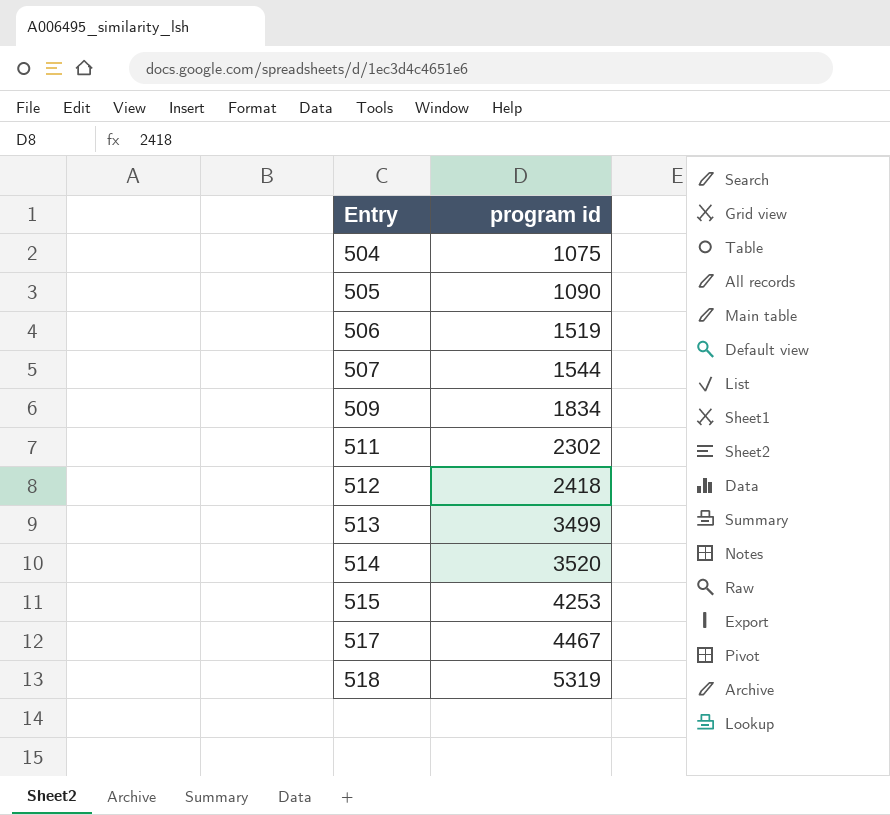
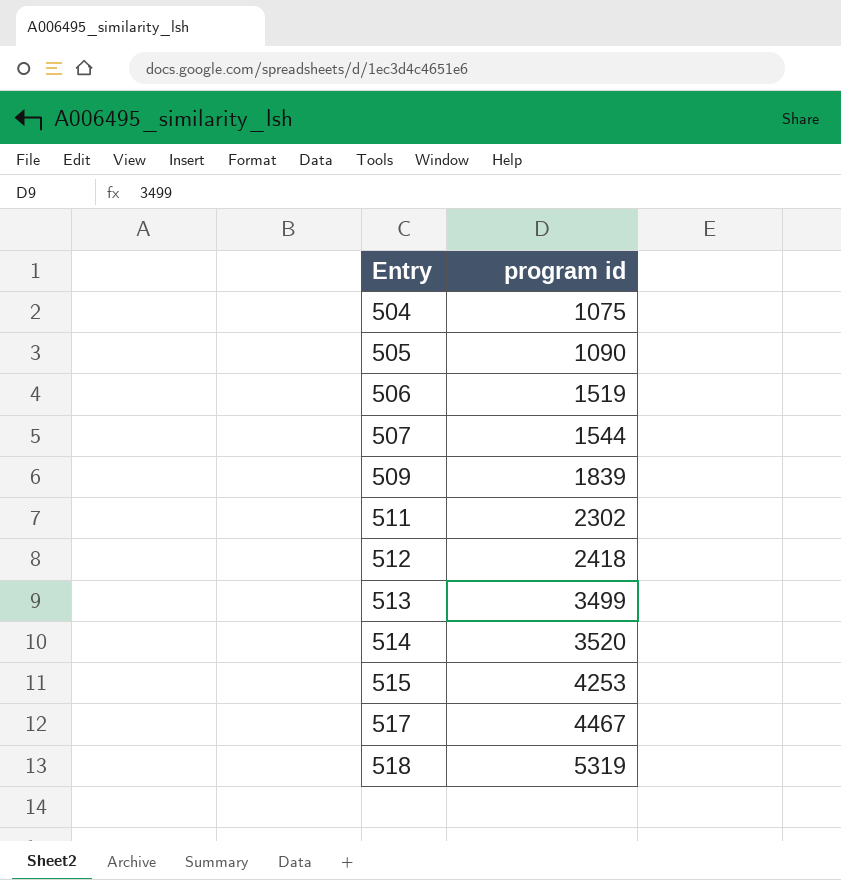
509 | program id: 1834 -> 1839

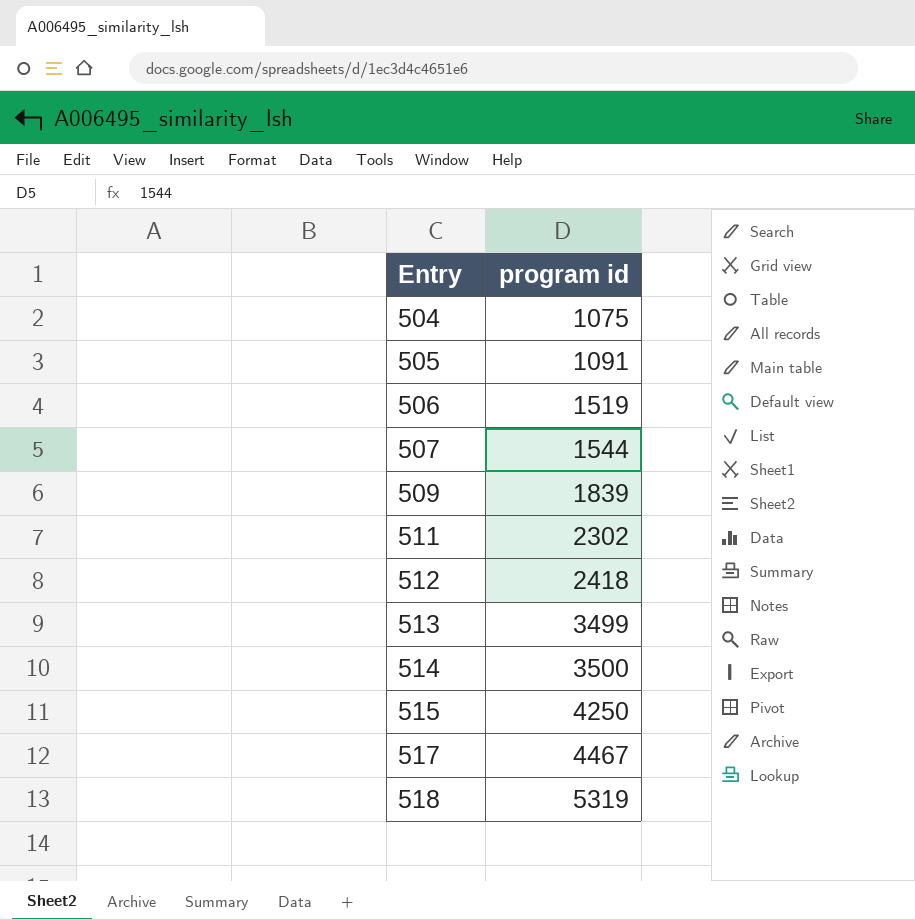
505 | program id: 1090 -> 1091
514 | program id: 3520 -> 3500
515 | program id: 4253 -> 4250

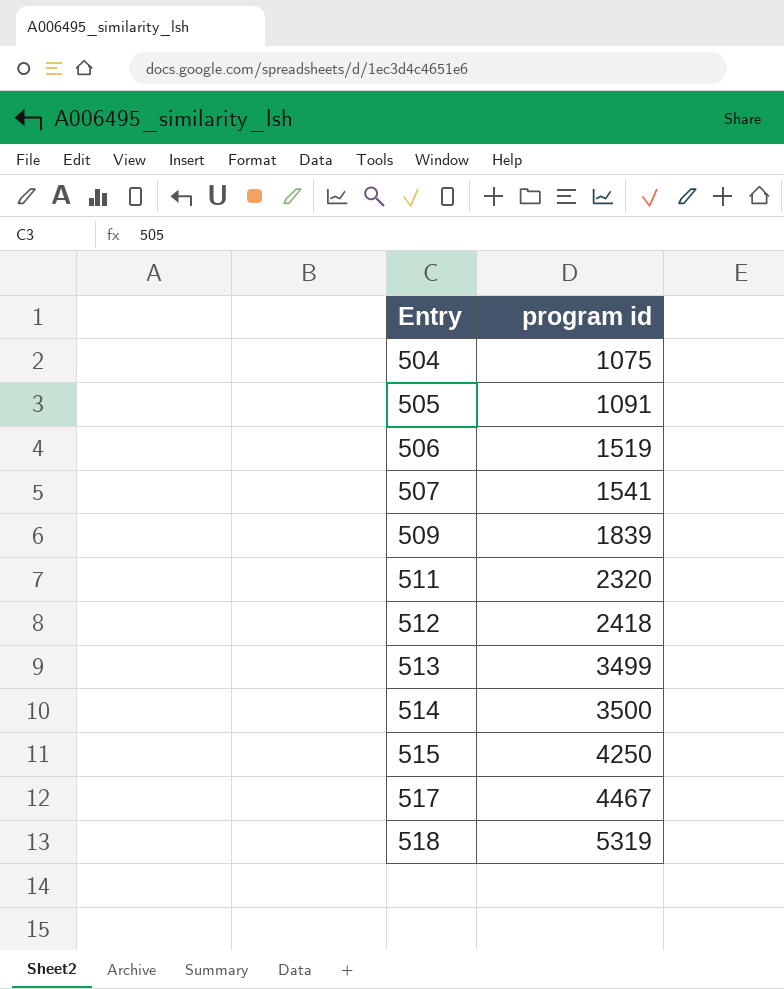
507 | program id: 1544 -> 1541
511 | program id: 2302 -> 2320

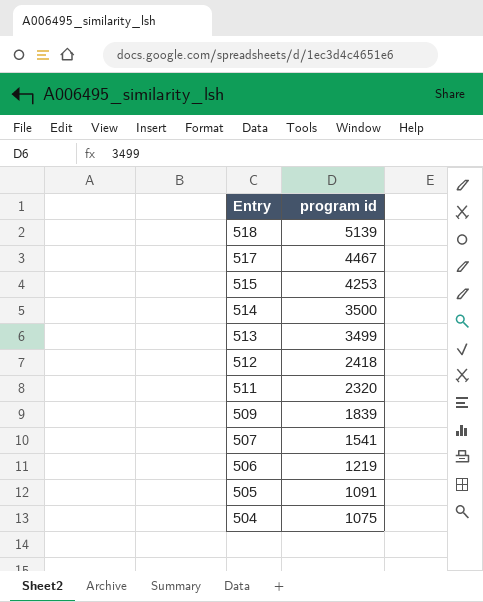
row order: Entry ascending -> Entry descending
518 | program id: 5319 -> 5139
515 | program id: 4250 -> 4253
506 | program id: 1519 -> 1219

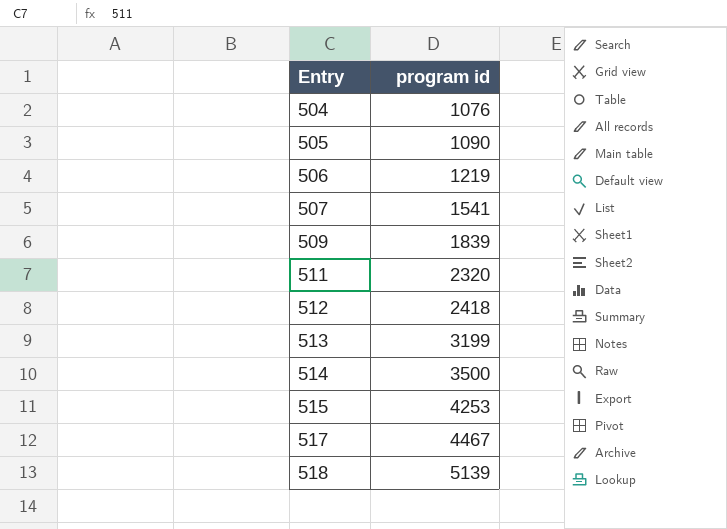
row order: Entry descending -> Entry ascending
504 | program id: 1075 -> 1076
505 | program id: 1091 -> 1090
513 | program id: 3499 -> 3199

